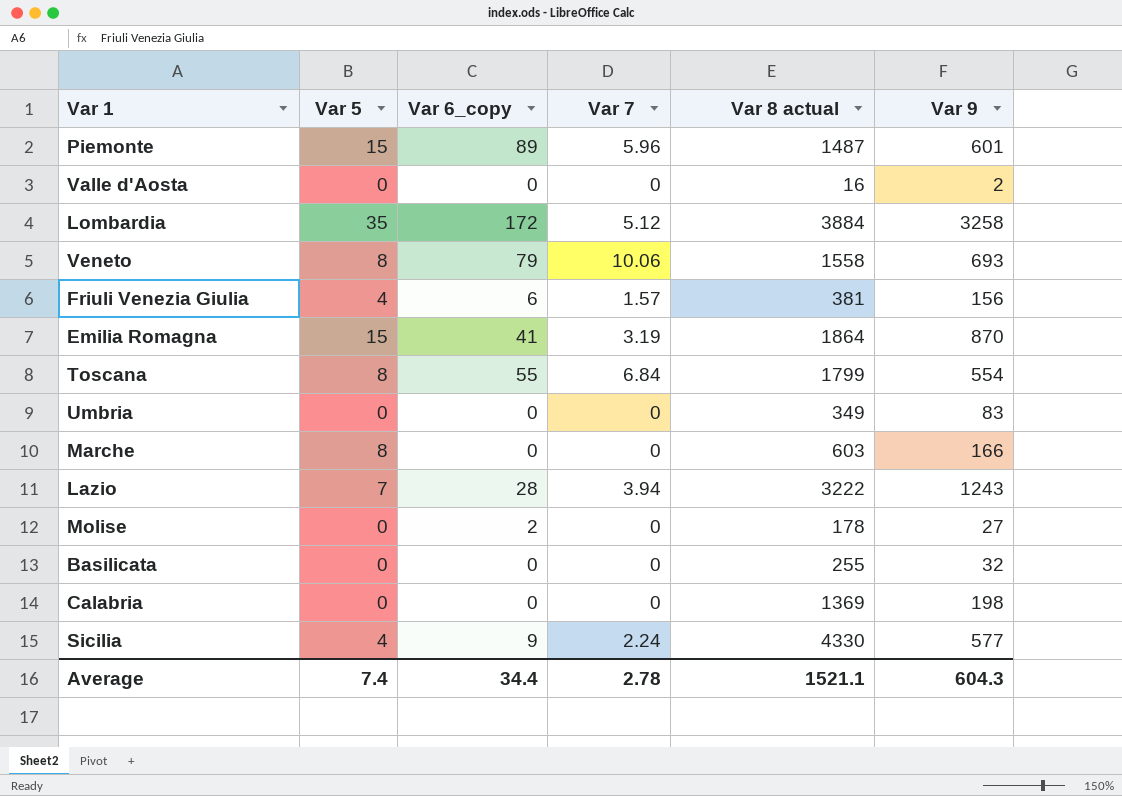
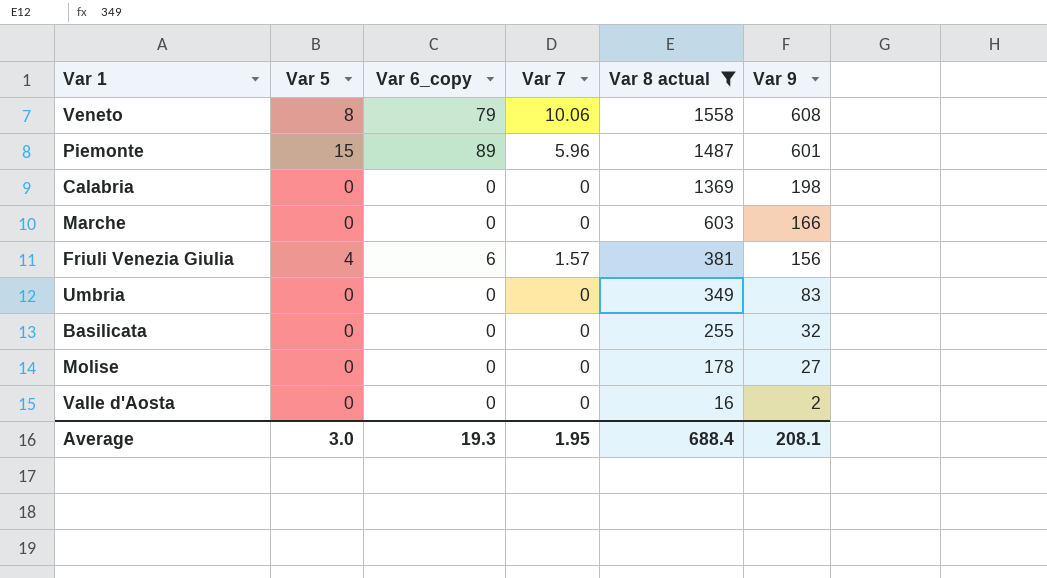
filter: none -> Var 8 actual <= 1558
row order: none -> Var 8 actual descending
Veneto | Var 9: 693 -> 608
Marche | Var 5: 8 -> 0
Molise | Var 6_copy: 2 -> 0
Average | Var 5: 7.4 -> 3.0
Average | Var 6_copy: 34.4 -> 19.3
Average | Var 7: 2.78 -> 1.95
Average | Var 8 actual: 1521.1 -> 688.4
Average | Var 9: 604.3 -> 208.1

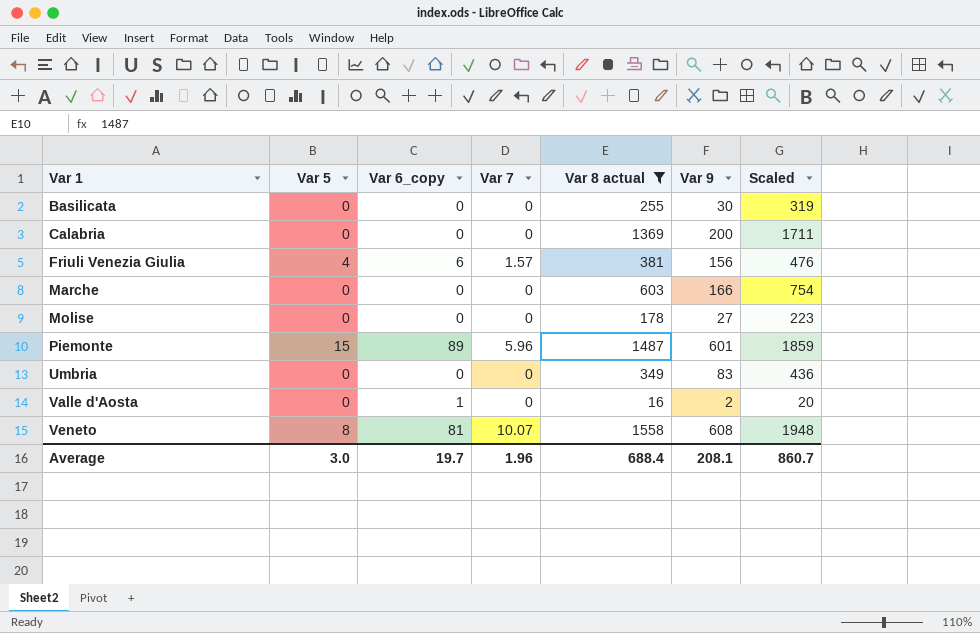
row order: Var 8 actual descending -> Var 1 ascending
column Scaled | formula: none -> [Var 8 actual] * 1.25
Basilicata | Var 9: 32 -> 30
Calabria | Var 9: 198 -> 200
Valle d'Aosta | Var 6_copy: 0 -> 1
Veneto | Var 6_copy: 79 -> 81
Veneto | Var 7: 10.06 -> 10.07
Average | Var 6_copy: 19.3 -> 19.7
Average | Var 7: 1.95 -> 1.96

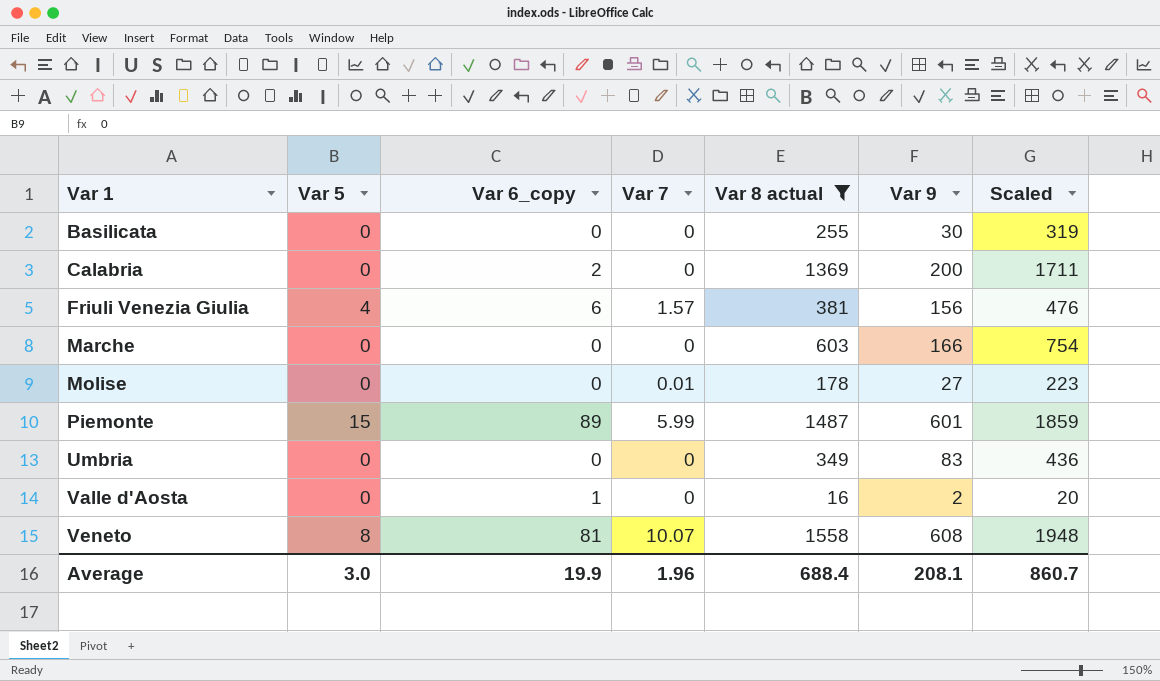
Calabria | Var 6_copy: 0 -> 2
Molise | Var 7: 0 -> 0.01
Piemonte | Var 7: 5.96 -> 5.99
Average | Var 6_copy: 19.7 -> 19.9

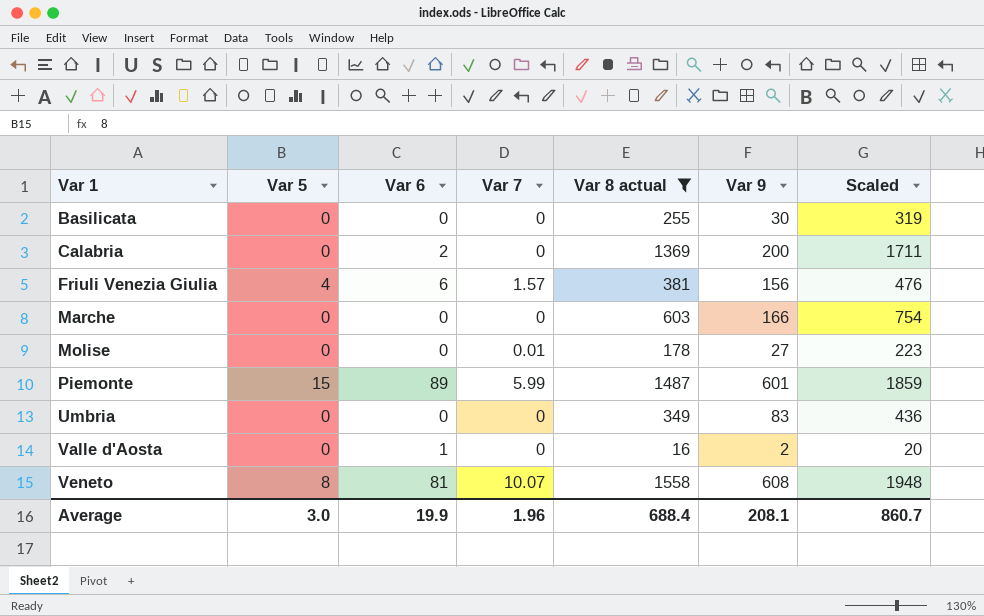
column name: Var 6_copy -> Var 6

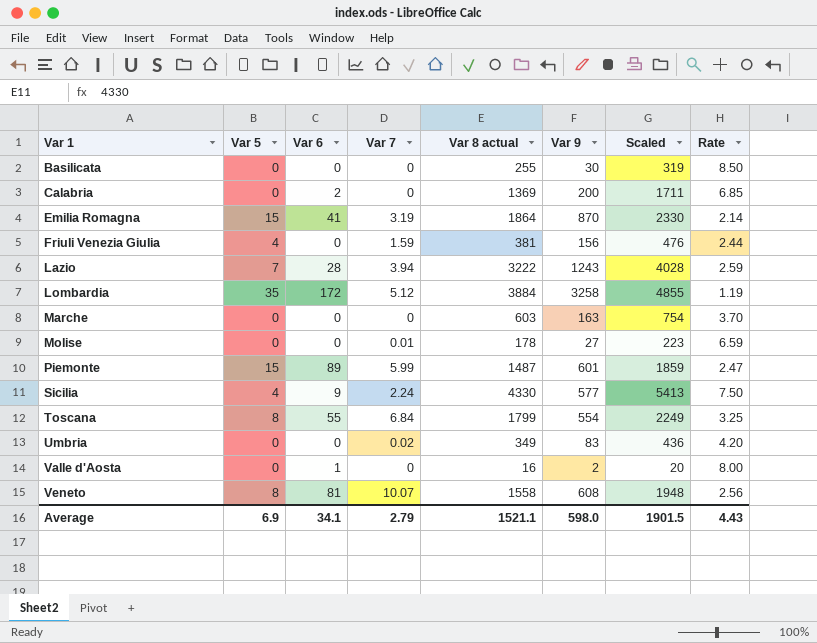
filter: Var 8 actual <= 1558 -> none
column Rate | formula: none -> [Var 8 actual] / [Var 9]
Friuli Venezia Giulia | Var 6: 6 -> 0
Friuli Venezia Giulia | Var 7: 1.57 -> 1.59
Marche | Var 9: 166 -> 163
Umbria | Var 7: 0 -> 0.02
Average | Var 5: 3.0 -> 6.9
Average | Var 6: 19.9 -> 34.1
Average | Var 7: 1.96 -> 2.79
Average | Var 8 actual: 688.4 -> 1521.1
Average | Var 9: 208.1 -> 598.0
Average | Scaled: 860.7 -> 1901.5

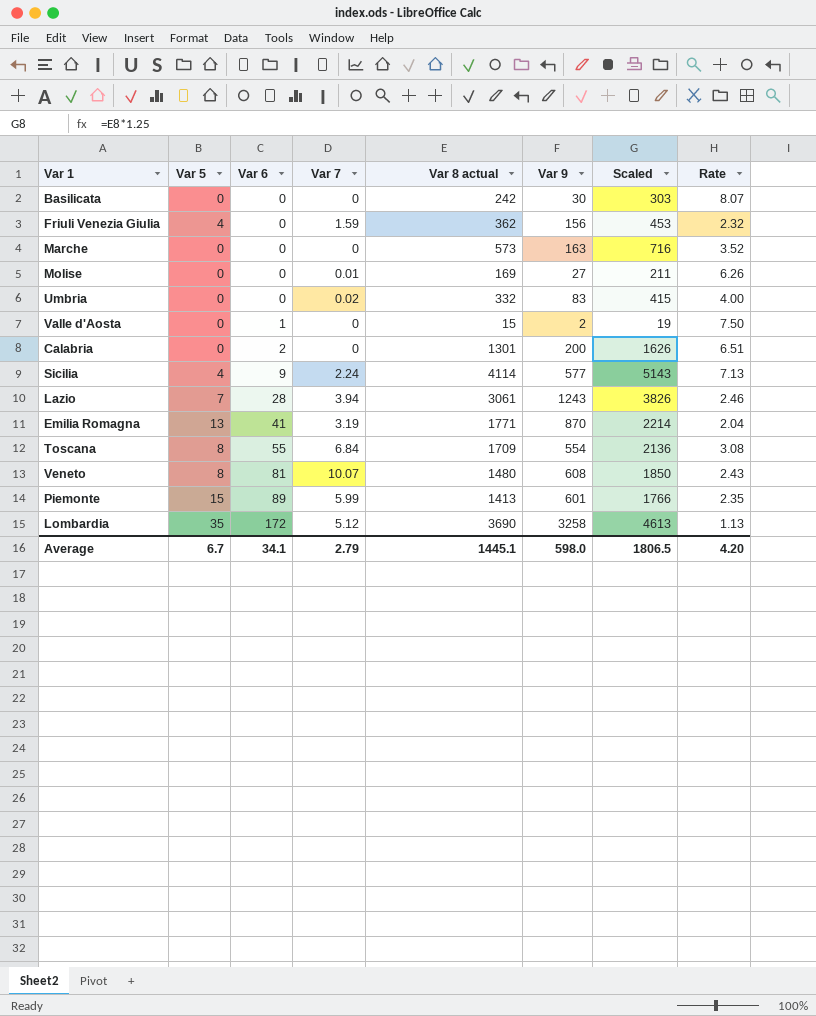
row order: Var 1 ascending -> Var 6 ascending
Basilicata | Var 8 actual: 255 -> 242
Basilicata | Scaled: 319 -> 303
Basilicata | Rate: 8.50 -> 8.07
Friuli Venezia Giulia | Var 8 actual: 381 -> 362
Friuli Venezia Giulia | Scaled: 476 -> 453
Friuli Venezia Giulia | Rate: 2.44 -> 2.32
Marche | Var 8 actual: 603 -> 573
Marche | Scaled: 754 -> 716
Marche | Rate: 3.70 -> 3.52
Molise | Var 8 actual: 178 -> 169
Molise | Scaled: 223 -> 211
Molise | Rate: 6.59 -> 6.26
Umbria | Var 8 actual: 349 -> 332
Umbria | Scaled: 436 -> 415
Umbria | Rate: 4.20 -> 4.00
Valle d'Aosta | Var 8 actual: 16 -> 15
Valle d'Aosta | Scaled: 20 -> 19
Valle d'Aosta | Rate: 8.00 -> 7.50
Calabria | Var 8 actual: 1369 -> 1301
Calabria | Scaled: 1711 -> 1626
Calabria | Rate: 6.85 -> 6.51
Sicilia | Var 8 actual: 4330 -> 4114
Sicilia | Scaled: 5413 -> 5143
Sicilia | Rate: 7.50 -> 7.13
Lazio | Var 8 actual: 3222 -> 3061
Lazio | Scaled: 4028 -> 3826
Lazio | Rate: 2.59 -> 2.46
Emilia Romagna | Var 5: 15 -> 13
Emilia Romagna | Var 8 actual: 1864 -> 1771
Emilia Romagna | Scaled: 2330 -> 2214
Emilia Romagna | Rate: 2.14 -> 2.04
Toscana | Var 8 actual: 1799 -> 1709
Toscana | Scaled: 2249 -> 2136
Toscana | Rate: 3.25 -> 3.08
Veneto | Var 8 actual: 1558 -> 1480
Veneto | Scaled: 1948 -> 1850
Veneto | Rate: 2.56 -> 2.43
Piemonte | Var 8 actual: 1487 -> 1413
Piemonte | Scaled: 1859 -> 1766
Piemonte | Rate: 2.47 -> 2.35
Lombardia | Var 8 actual: 3884 -> 3690
Lombardia | Scaled: 4855 -> 4613
Lombardia | Rate: 1.19 -> 1.13
Average | Var 5: 6.9 -> 6.7
Average | Var 8 actual: 1521.1 -> 1445.1
Average | Scaled: 1901.5 -> 1806.5
Average | Rate: 4.43 -> 4.20

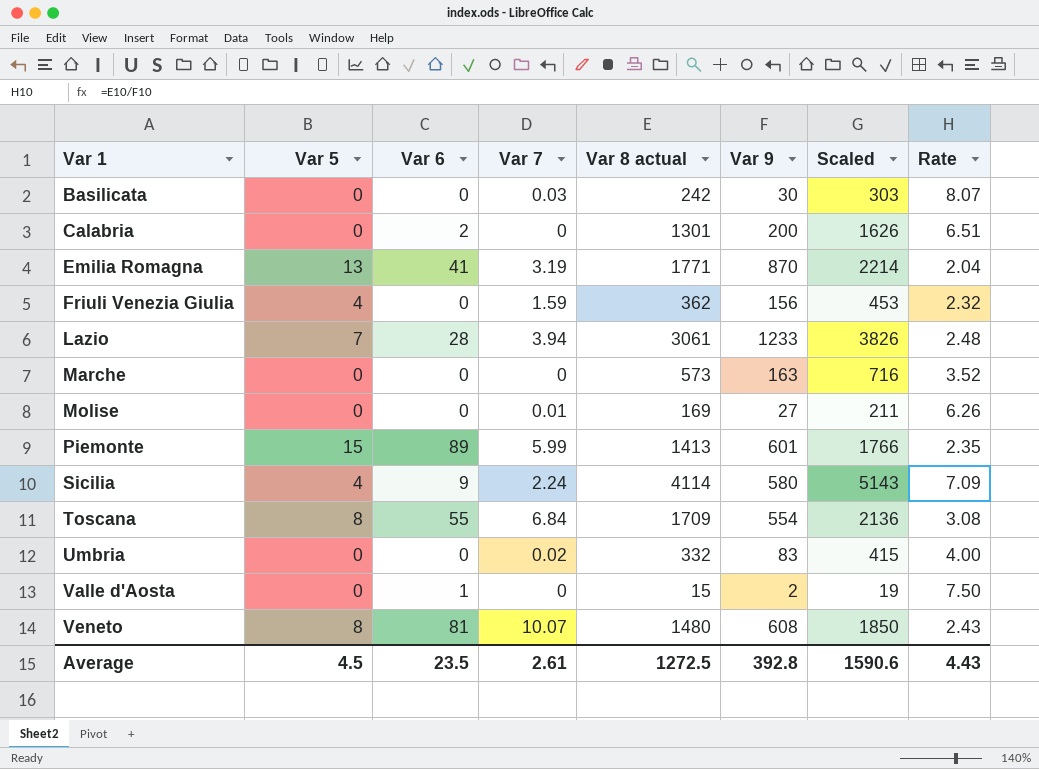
row order: Var 6 ascending -> Var 1 ascending
row Lombardia: 35 | 172 | 5.12 | 3690 | 3258 | 4613 | 1.13 -> none
Basilicata | Var 7: 0 -> 0.03
Lazio | Var 9: 1243 -> 1233
Lazio | Rate: 2.46 -> 2.48
Sicilia | Var 9: 577 -> 580
Sicilia | Rate: 7.13 -> 7.09
Average | Var 5: 6.7 -> 4.5
Average | Var 6: 34.1 -> 23.5
Average | Var 7: 2.79 -> 2.61
Average | Var 8 actual: 1445.1 -> 1272.5
Average | Var 9: 598.0 -> 392.8
Average | Scaled: 1806.5 -> 1590.6
Average | Rate: 4.20 -> 4.43

